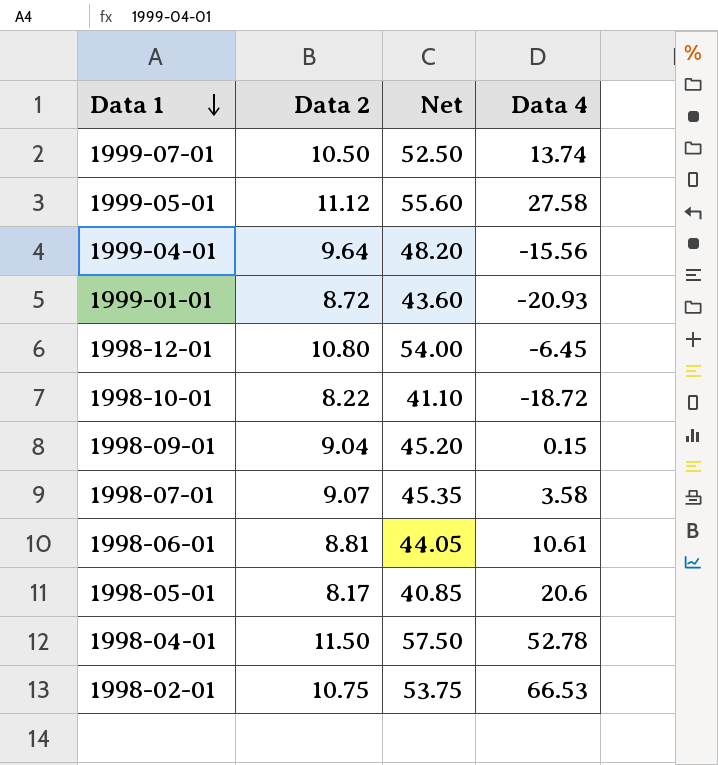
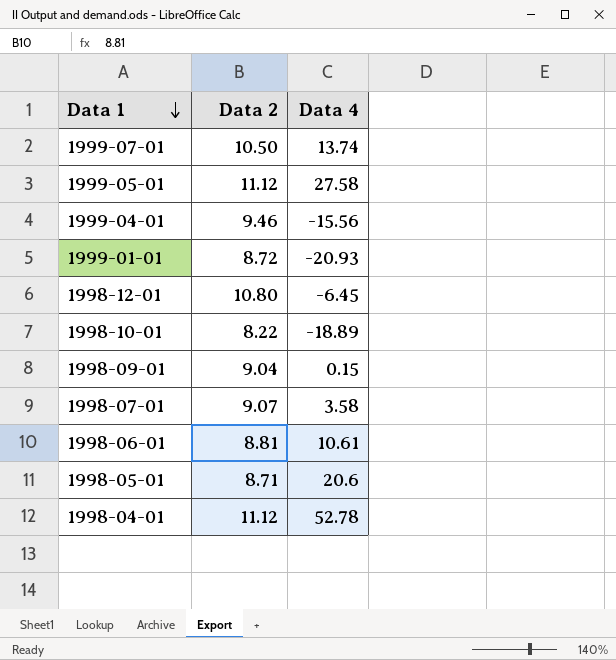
column Net | formula: [Data 2] * 5 -> none
row 1998-02-01: 10.75 | 53.75 | 66.53 -> none
1999-04-01 | Data 2: 9.64 -> 9.46
1998-10-01 | Data 4: -18.72 -> -18.89
1998-05-01 | Data 2: 8.17 -> 8.71
1998-04-01 | Data 2: 11.50 -> 11.12

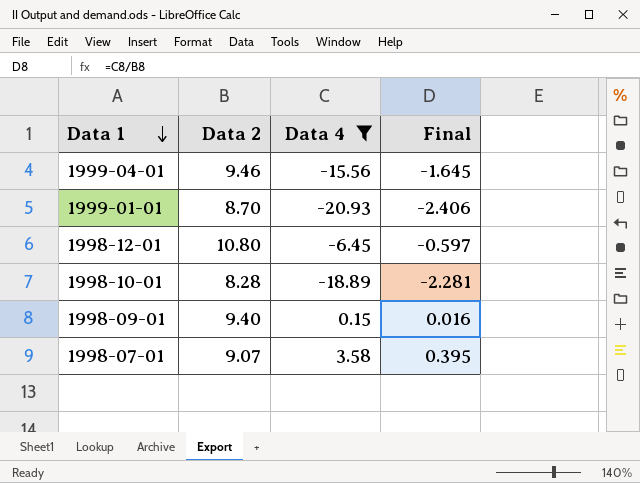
filter: none -> Data 4 <= 3.58
column Final | formula: none -> [Data 4] / [Data 2]
1999-01-01 | Data 2: 8.72 -> 8.70
1998-10-01 | Data 2: 8.22 -> 8.28
1998-09-01 | Data 2: 9.04 -> 9.40

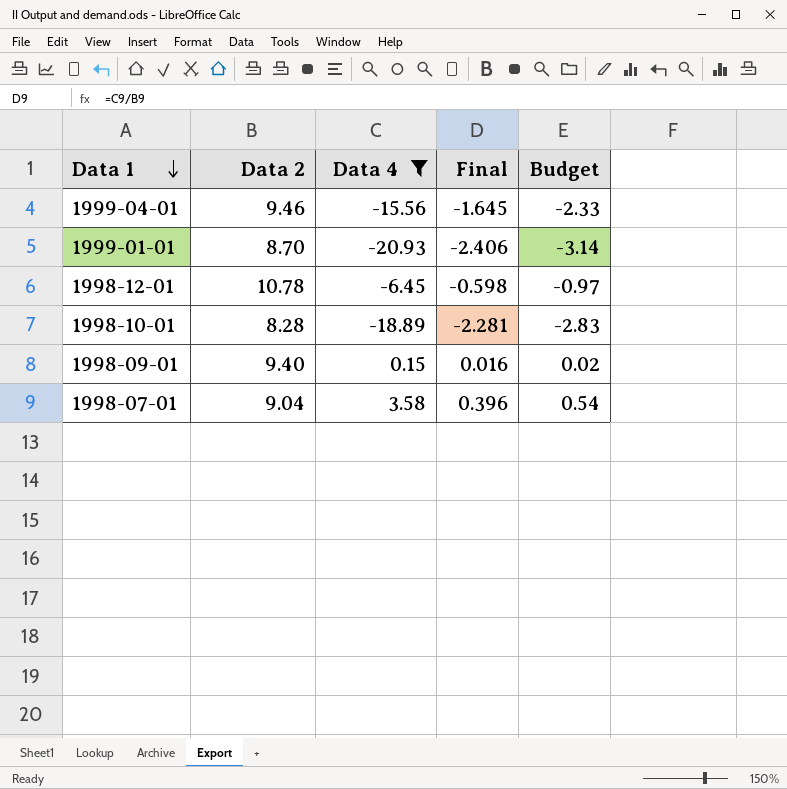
column Budget | formula: none -> [Data 4] * 0.15
1998-12-01 | Data 2: 10.80 -> 10.78
1998-12-01 | Final: -0.597 -> -0.598
1998-07-01 | Data 2: 9.07 -> 9.04
1998-07-01 | Final: 0.395 -> 0.396

